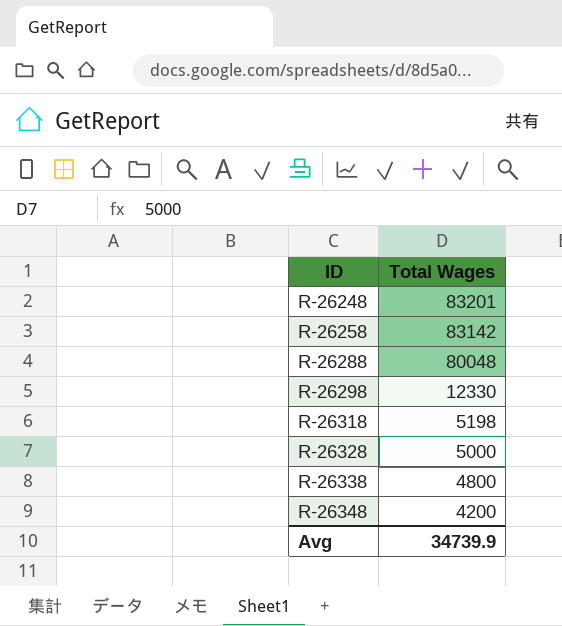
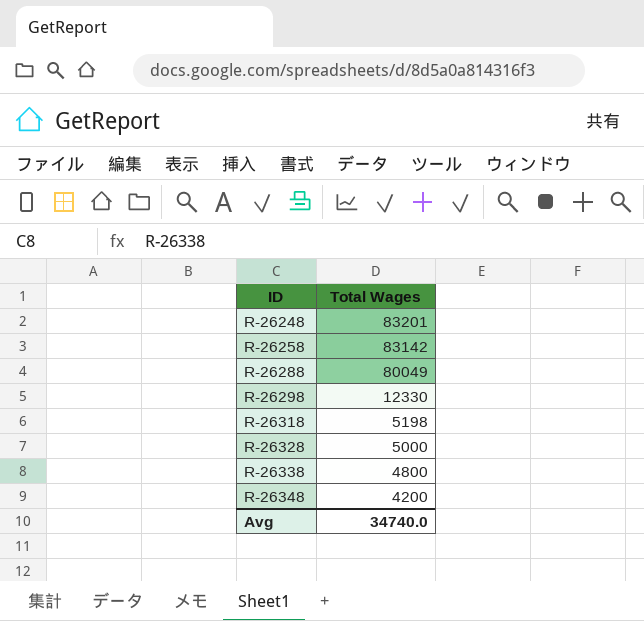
R-26288 | Total Wages: 80048 -> 80049
Avg | Total Wages: 34739.9 -> 34740.0

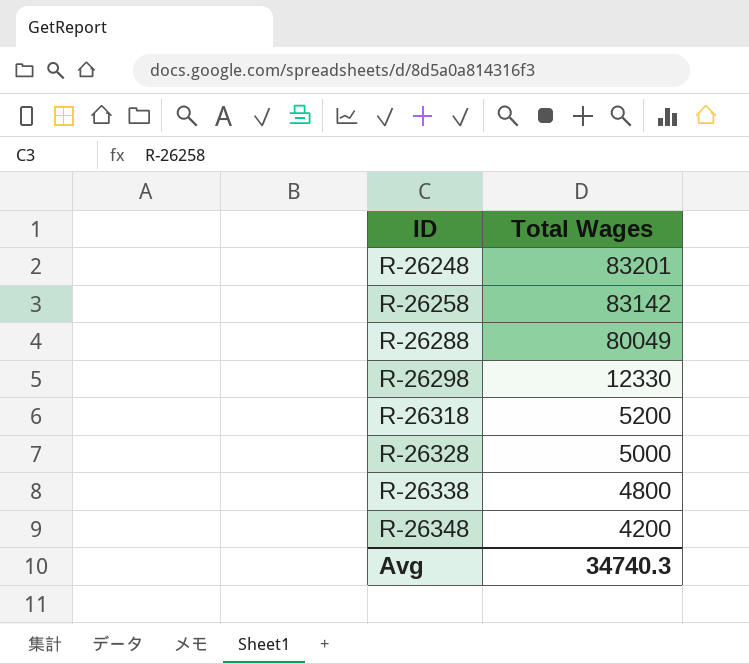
R-26318 | Total Wages: 5198 -> 5200
Avg | Total Wages: 34740.0 -> 34740.3

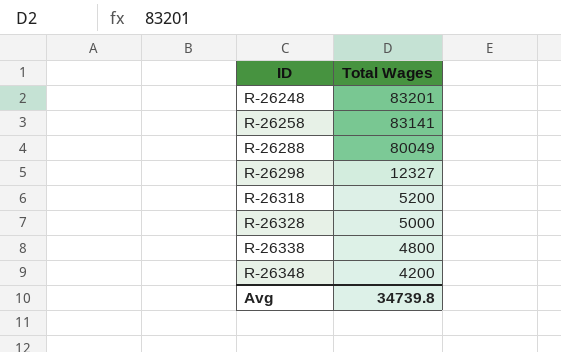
R-26258 | Total Wages: 83142 -> 83141
R-26298 | Total Wages: 12330 -> 12327
Avg | Total Wages: 34740.3 -> 34739.8

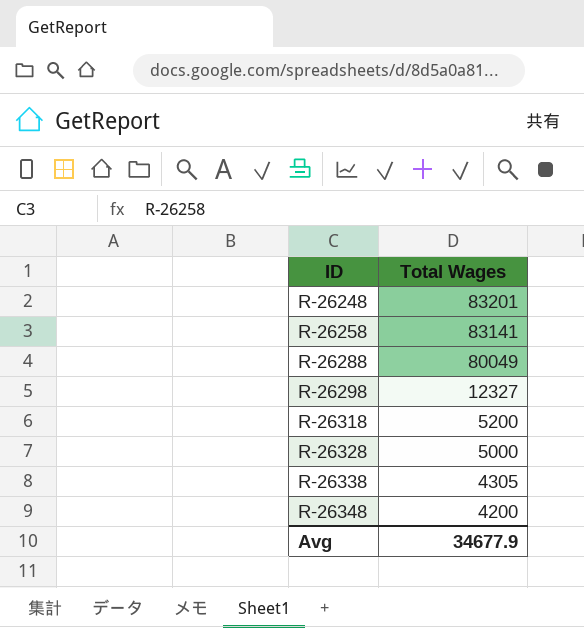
R-26338 | Total Wages: 4800 -> 4305
Avg | Total Wages: 34739.8 -> 34677.9

